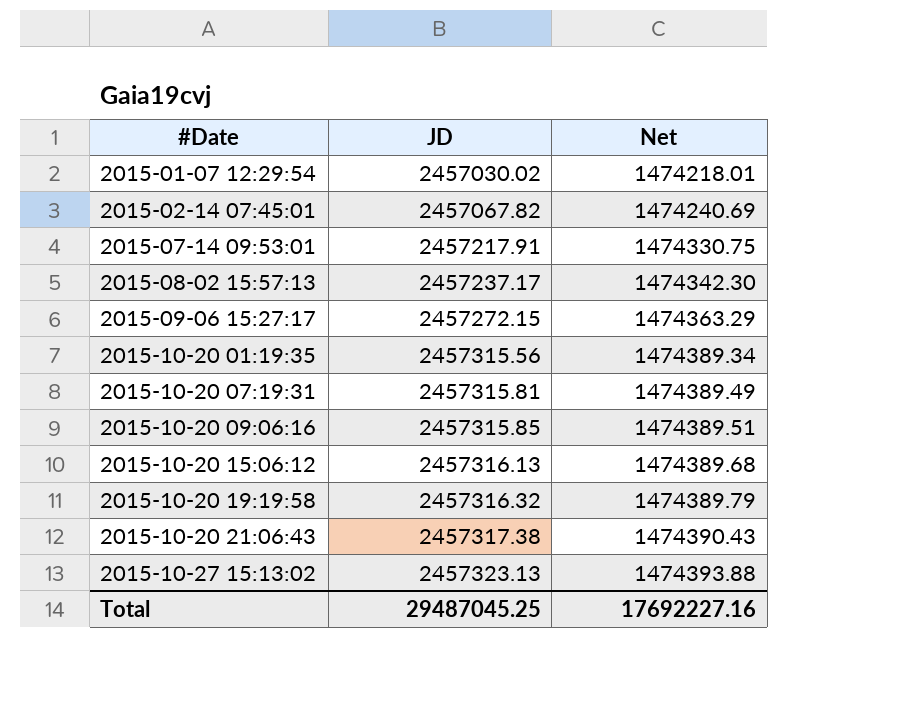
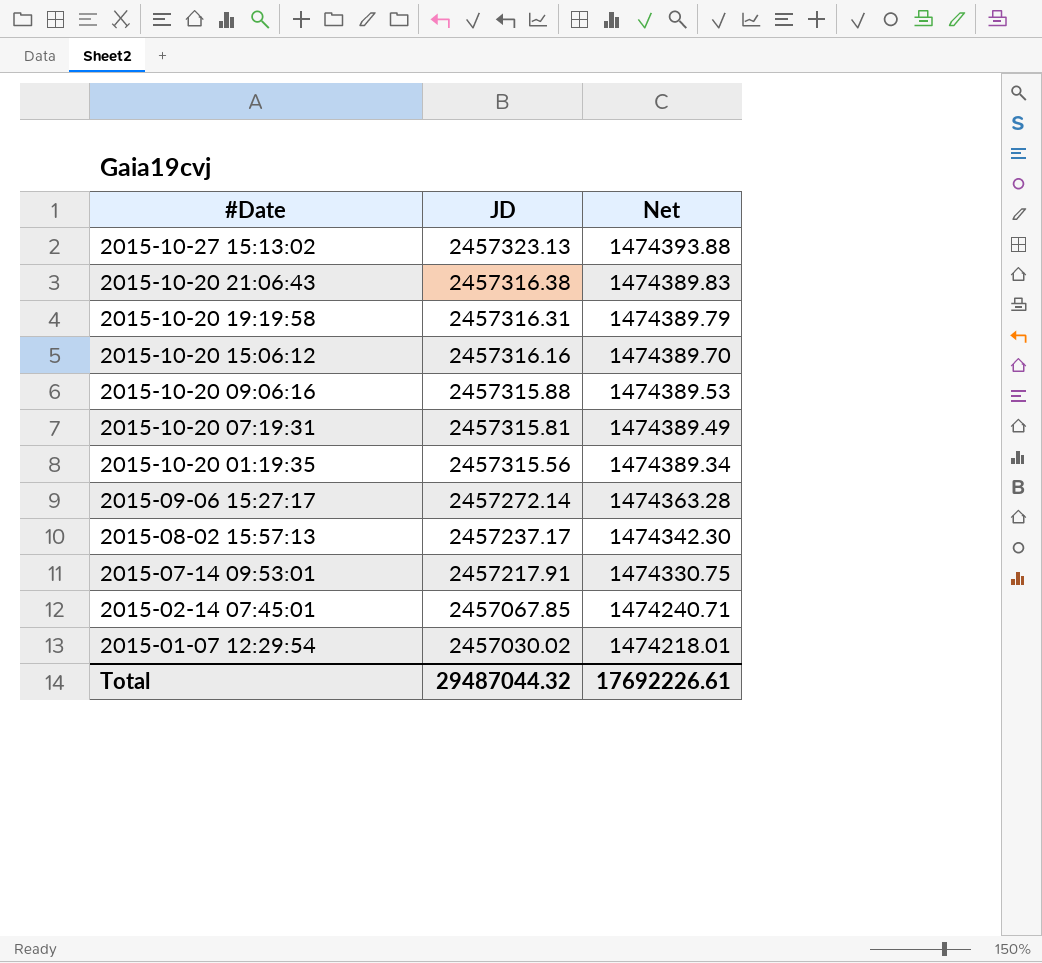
row order: #Date ascending -> #Date descending
2015-10-20 21:06:43 | JD: 2457317.38 -> 2457316.38
2015-10-20 21:06:43 | Net: 1474390.43 -> 1474389.83
2015-10-20 19:19:58 | JD: 2457316.32 -> 2457316.31
2015-10-20 15:06:12 | JD: 2457316.13 -> 2457316.16
2015-10-20 15:06:12 | Net: 1474389.68 -> 1474389.70
2015-10-20 09:06:16 | JD: 2457315.85 -> 2457315.88
2015-10-20 09:06:16 | Net: 1474389.51 -> 1474389.53
2015-09-06 15:27:17 | JD: 2457272.15 -> 2457272.14
2015-09-06 15:27:17 | Net: 1474363.29 -> 1474363.28
2015-02-14 07:45:01 | JD: 2457067.82 -> 2457067.85
2015-02-14 07:45:01 | Net: 1474240.69 -> 1474240.71
Total | JD: 29487045.25 -> 29487044.32
Total | Net: 17692227.16 -> 17692226.61

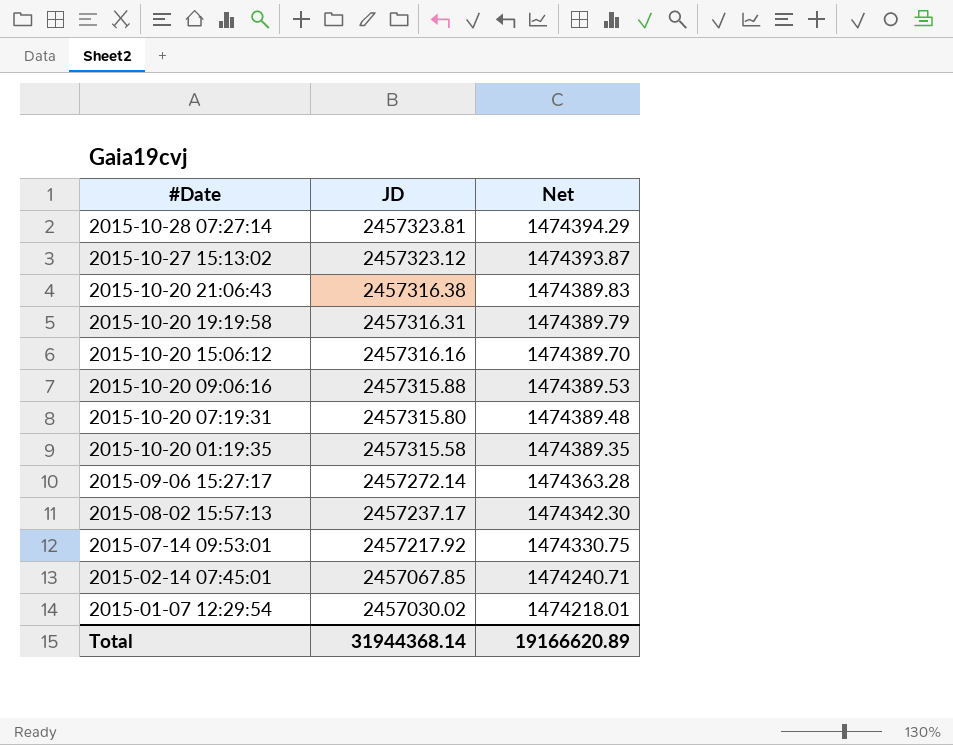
row 2015-10-28 07:27:14: none -> 2457323.81 | 1474394.29
2015-10-27 15:13:02 | JD: 2457323.13 -> 2457323.12
2015-10-27 15:13:02 | Net: 1474393.88 -> 1474393.87
2015-10-20 07:19:31 | JD: 2457315.81 -> 2457315.80
2015-10-20 07:19:31 | Net: 1474389.49 -> 1474389.48
2015-10-20 01:19:35 | JD: 2457315.56 -> 2457315.58
2015-10-20 01:19:35 | Net: 1474389.34 -> 1474389.35
2015-07-14 09:53:01 | JD: 2457217.91 -> 2457217.92
Total | JD: 29487044.32 -> 31944368.14
Total | Net: 17692226.61 -> 19166620.89

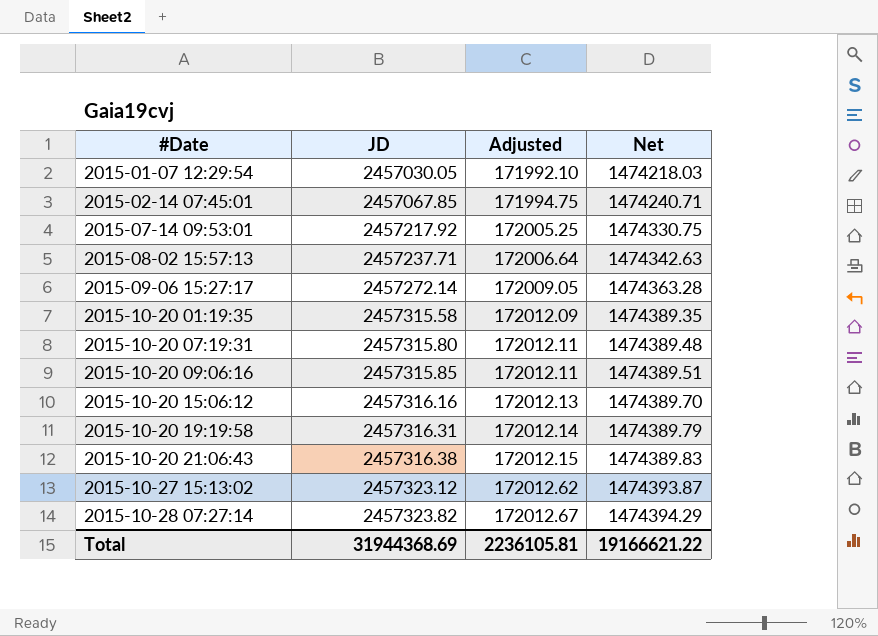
row order: #Date descending -> #Date ascending
column Adjusted | formula: none -> [JD] * 0.07
2015-01-07 12:29:54 | JD: 2457030.02 -> 2457030.05
2015-01-07 12:29:54 | Net: 1474218.01 -> 1474218.03
2015-08-02 15:57:13 | JD: 2457237.17 -> 2457237.71
2015-08-02 15:57:13 | Net: 1474342.30 -> 1474342.63
2015-10-20 09:06:16 | JD: 2457315.88 -> 2457315.85
2015-10-20 09:06:16 | Net: 1474389.53 -> 1474389.51
2015-10-28 07:27:14 | JD: 2457323.81 -> 2457323.82
Total | JD: 31944368.14 -> 31944368.69
Total | Net: 19166620.89 -> 19166621.22

